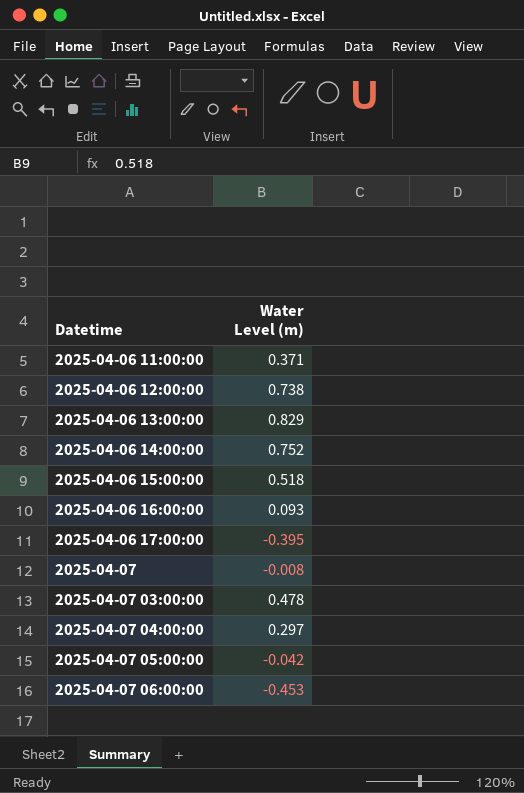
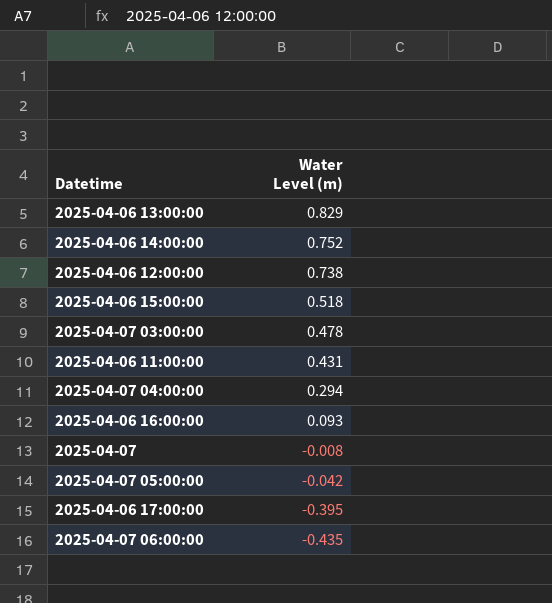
row order: Datetime ascending -> Water Level (m) descending
2025-04-06 11:00:00 | Water Level (m): 0.371 -> 0.431
2025-04-07 04:00:00 | Water Level (m): 0.297 -> 0.294
2025-04-07 06:00:00 | Water Level (m): -0.453 -> -0.435

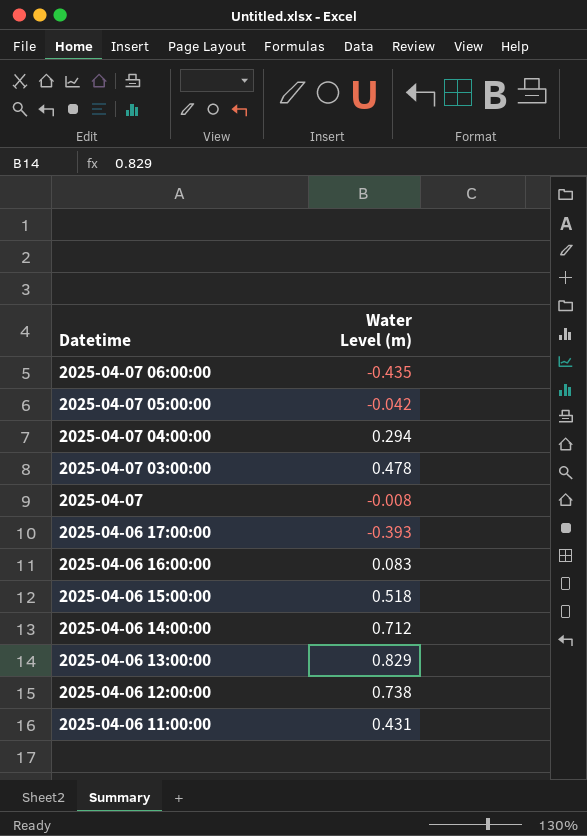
row order: Water Level (m) descending -> Datetime descending
2025-04-06 17:00:00 | Water Level (m): -0.395 -> -0.393
2025-04-06 16:00:00 | Water Level (m): 0.093 -> 0.083
2025-04-06 14:00:00 | Water Level (m): 0.752 -> 0.712

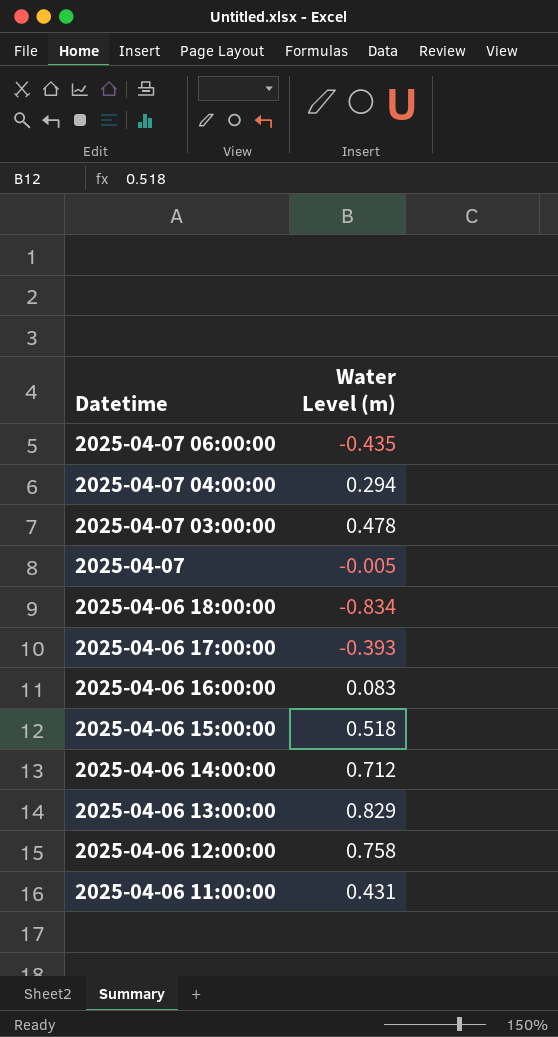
row 2025-04-07 05:00:00: -0.042 -> none
2025-04-07 | Water Level (m): -0.008 -> -0.005
row 2025-04-06 18:00:00: none -> -0.834
2025-04-06 12:00:00 | Water Level (m): 0.738 -> 0.758

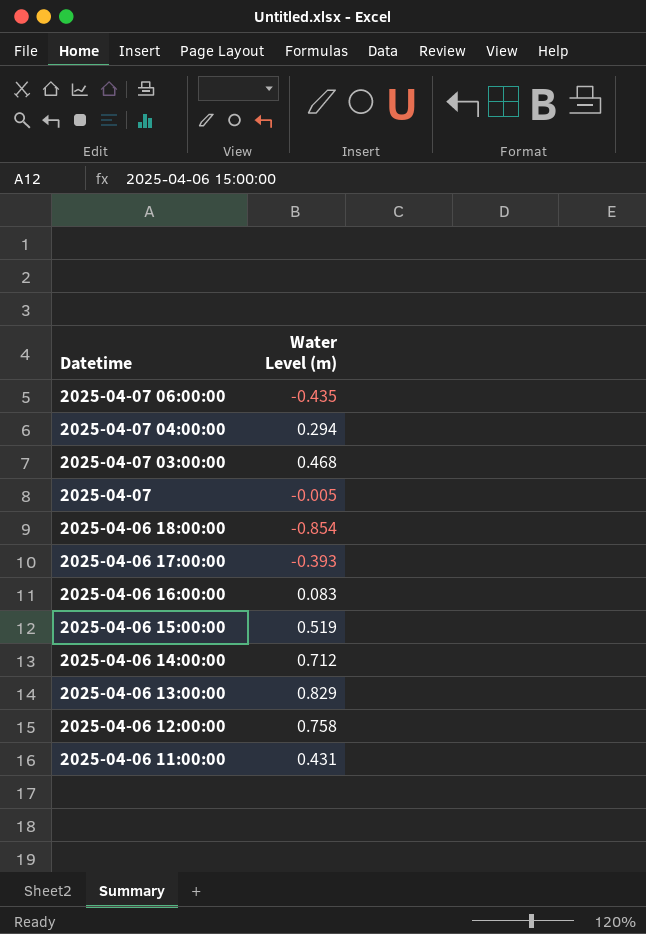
2025-04-07 03:00:00 | Water Level (m): 0.478 -> 0.468
2025-04-06 18:00:00 | Water Level (m): -0.834 -> -0.854
2025-04-06 15:00:00 | Water Level (m): 0.518 -> 0.519

